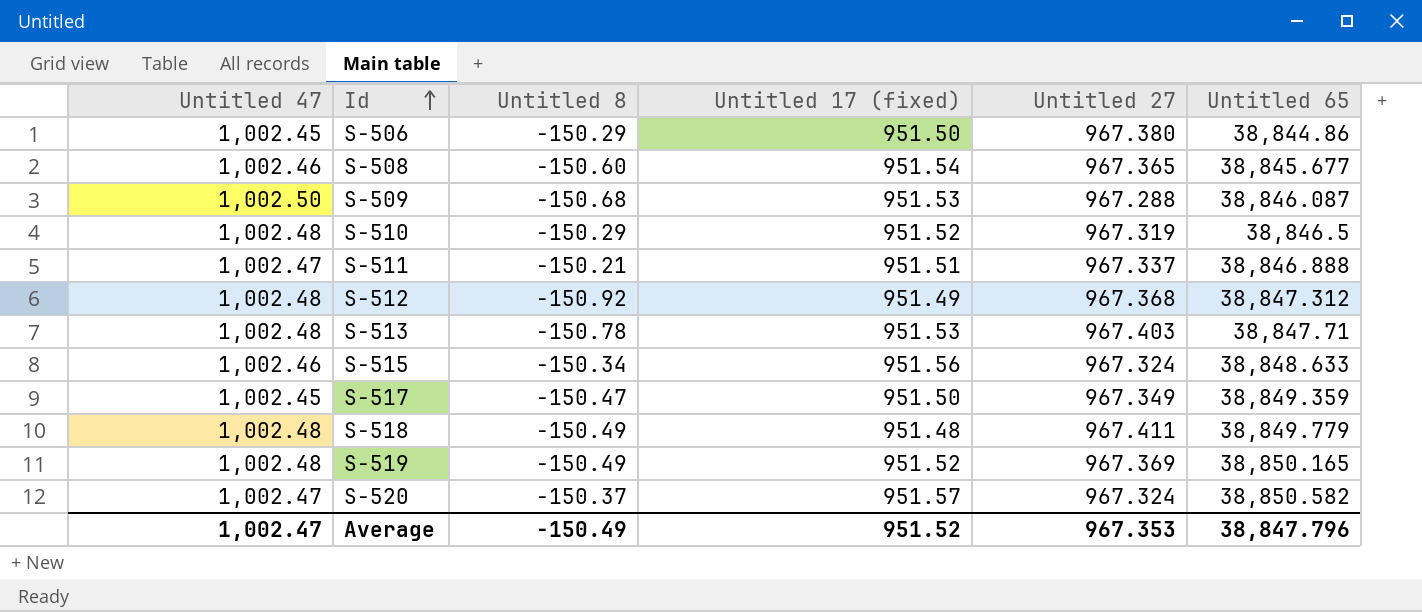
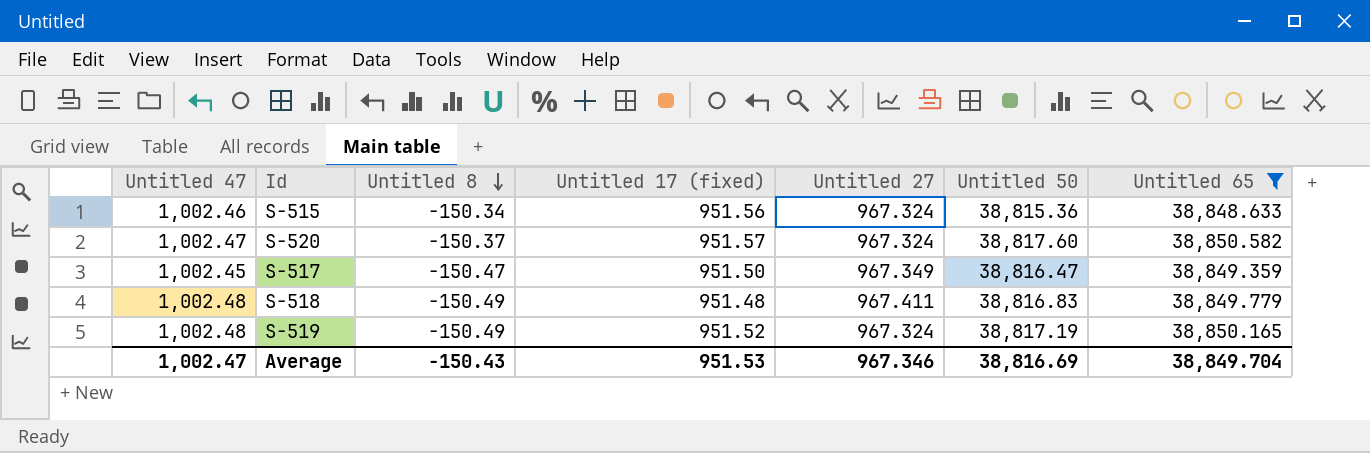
filter: none -> Untitled 65 >= 38,848.633
row order: Id ascending -> Untitled 8 descending
column Untitled 50 | position: none -> 6
S-519 | Untitled 27: 967.369 -> 967.324
Average | Untitled 8: -150.49 -> -150.43
Average | Untitled 17 (fixed): 951.52 -> 951.53
Average | Untitled 27: 967.353 -> 967.346
Average | Untitled 65: 38,847.796 -> 38,849.704

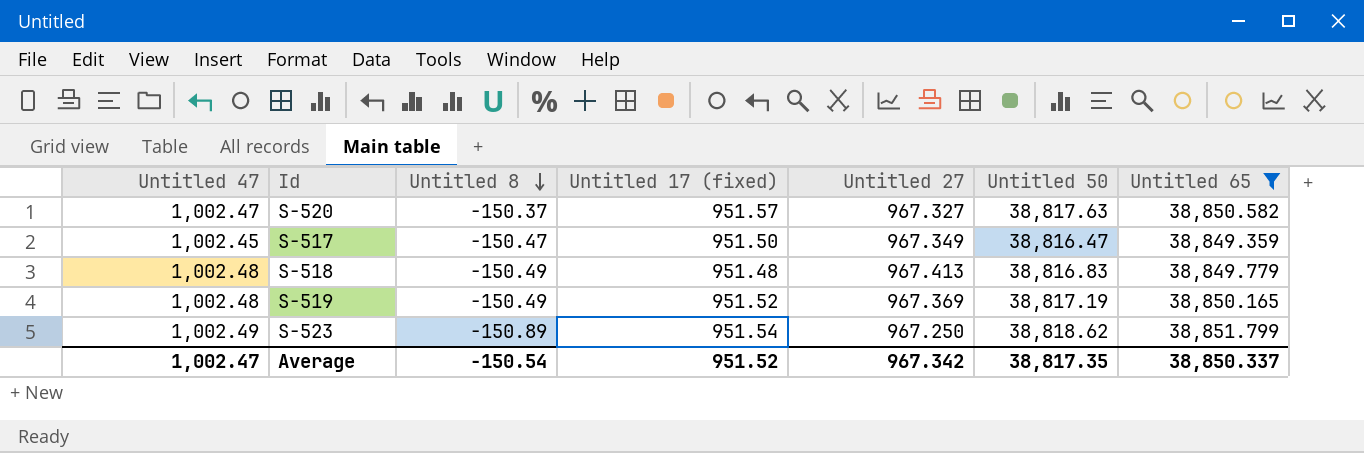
row S-515: 1,002.46 | -150.34 | 951.56 | 967.324 | 38,815.36 | 38,848.633 -> none
S-520 | Untitled 27: 967.324 -> 967.327
S-520 | Untitled 50: 38,817.60 -> 38,817.63
S-518 | Untitled 27: 967.411 -> 967.413
S-519 | Untitled 27: 967.324 -> 967.369
row S-523: none -> 1,002.49 | -150.89 | 951.54 | 967.250 | 38,818.62 | 38,851.799
Average | Untitled 8: -150.43 -> -150.54
Average | Untitled 17 (fixed): 951.53 -> 951.52
Average | Untitled 27: 967.346 -> 967.342
Average | Untitled 50: 38,816.69 -> 38,817.35
Average | Untitled 65: 38,849.704 -> 38,850.337

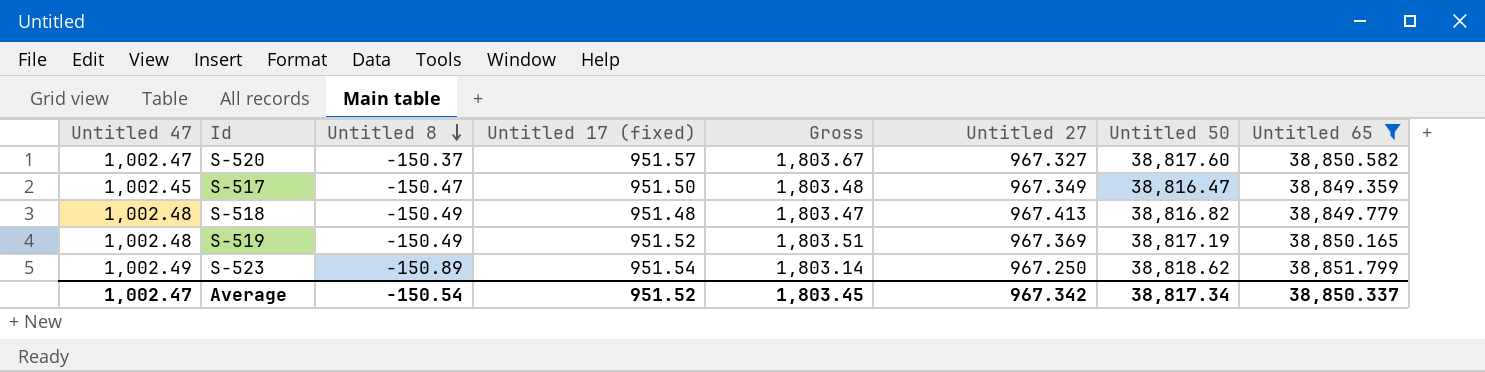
column Gross | formula: none -> [Untitled 47] + [Untitled 8] + [Untitled 17 (fixed)]
S-520 | Untitled 50: 38,817.63 -> 38,817.60
S-518 | Untitled 50: 38,816.83 -> 38,816.82
Average | Untitled 50: 38,817.35 -> 38,817.34

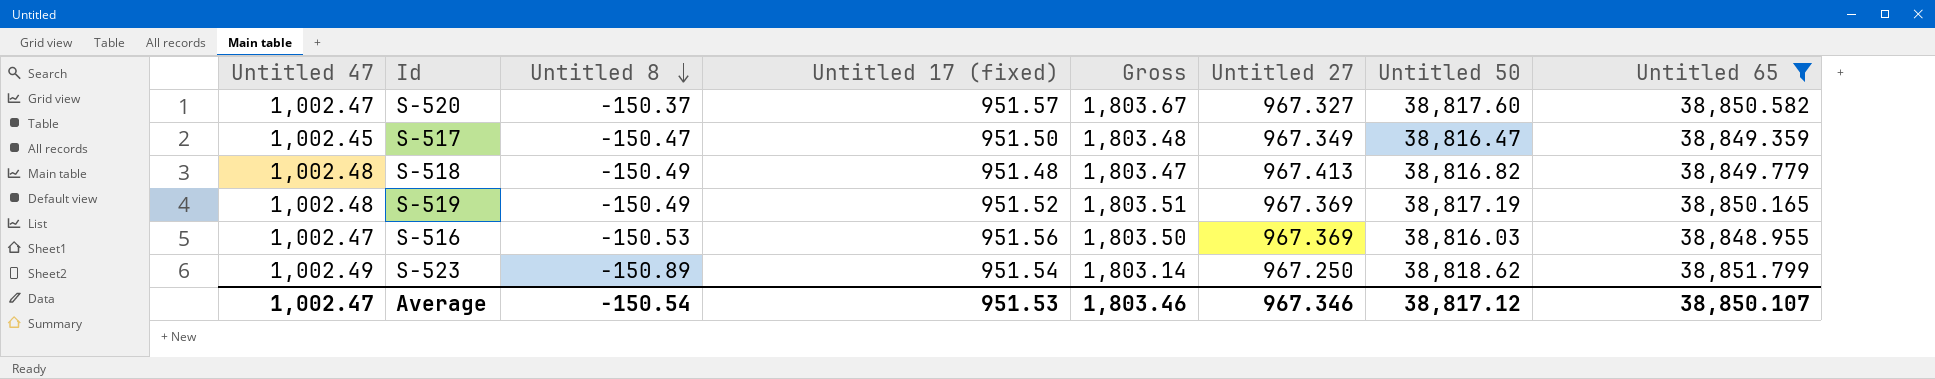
row S-516: none -> 1,002.47 | -150.53 | 951.56 | 1,803.50 | 967.369 | 38,816.03 | 38,848.955
Average | Untitled 17 (fixed): 951.52 -> 951.53
Average | Gross: 1,803.45 -> 1,803.46
Average | Untitled 27: 967.342 -> 967.346
Average | Untitled 50: 38,817.34 -> 38,817.12
Average | Untitled 65: 38,850.337 -> 38,850.107

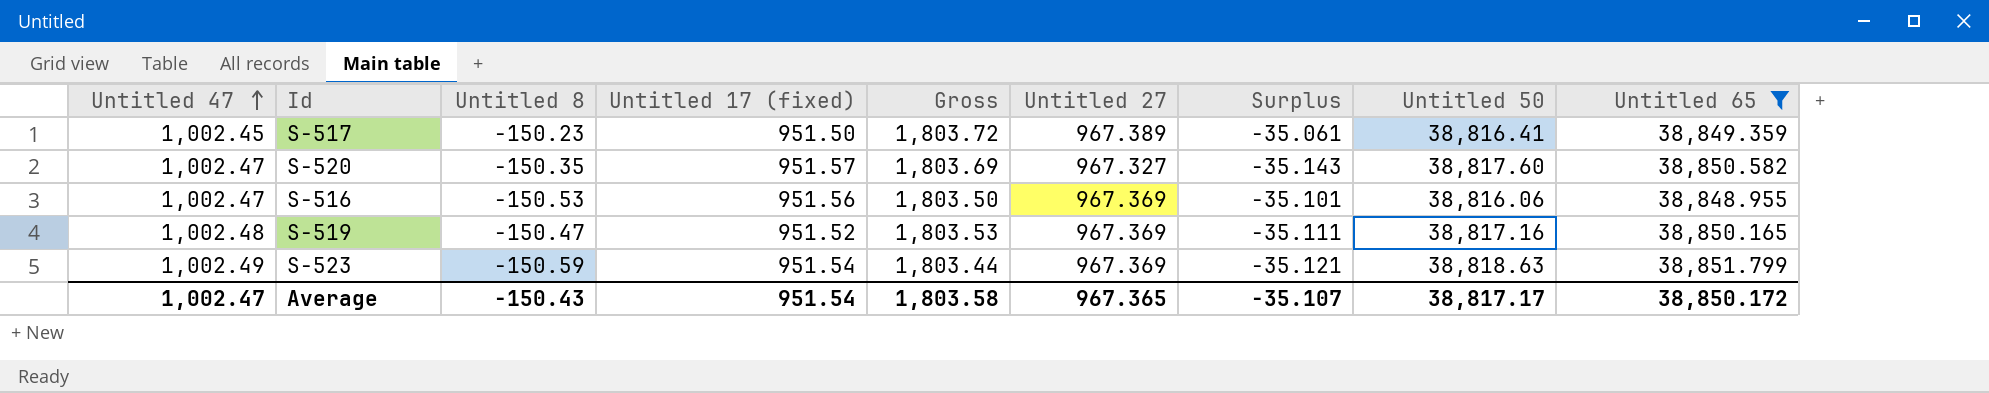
row order: Untitled 8 descending -> Untitled 47 ascending
column Surplus | formula: none -> [Untitled 27] - [Untitled 47]
row S-518: 1,002.48 | -150.49 | 951.48 | 1,803.47 | 967.413 | 38,816.82 | 38,849.779 -> none
S-517 | Untitled 8: -150.47 -> -150.23
S-517 | Gross: 1,803.48 -> 1,803.72
S-517 | Untitled 27: 967.349 -> 967.389
S-517 | Untitled 50: 38,816.47 -> 38,816.41
S-520 | Untitled 8: -150.37 -> -150.35
S-520 | Gross: 1,803.67 -> 1,803.69
S-516 | Untitled 50: 38,816.03 -> 38,816.06
S-519 | Untitled 8: -150.49 -> -150.47
S-519 | Gross: 1,803.51 -> 1,803.53
S-519 | Untitled 50: 38,817.19 -> 38,817.16
S-523 | Untitled 8: -150.89 -> -150.59
S-523 | Gross: 1,803.14 -> 1,803.44
S-523 | Untitled 27: 967.250 -> 967.369
S-523 | Untitled 50: 38,818.62 -> 38,818.63
Average | Untitled 8: -150.54 -> -150.43
Average | Untitled 17 (fixed): 951.53 -> 951.54
Average | Gross: 1,803.46 -> 1,803.58
Average | Untitled 27: 967.346 -> 967.365
Average | Untitled 50: 38,817.12 -> 38,817.17
Average | Untitled 65: 38,850.107 -> 38,850.172

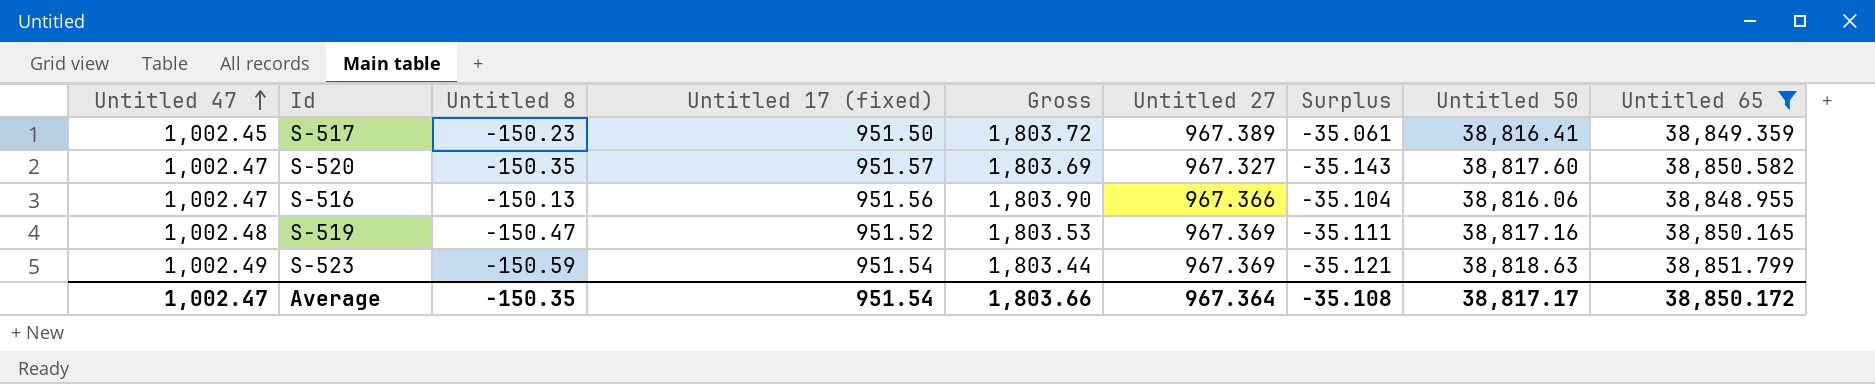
S-516 | Untitled 8: -150.53 -> -150.13
S-516 | Gross: 1,803.50 -> 1,803.90
S-516 | Untitled 27: 967.369 -> 967.366
S-516 | Surplus: -35.101 -> -35.104
Average | Untitled 8: -150.43 -> -150.35
Average | Gross: 1,803.58 -> 1,803.66
Average | Untitled 27: 967.365 -> 967.364
Average | Surplus: -35.107 -> -35.108

